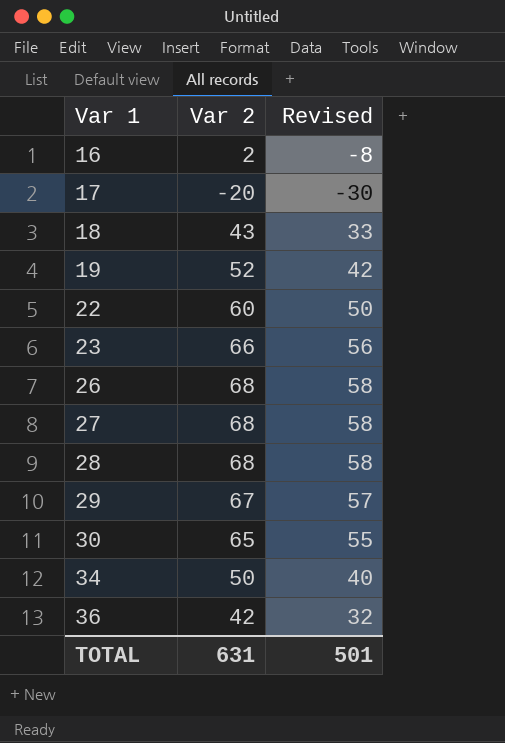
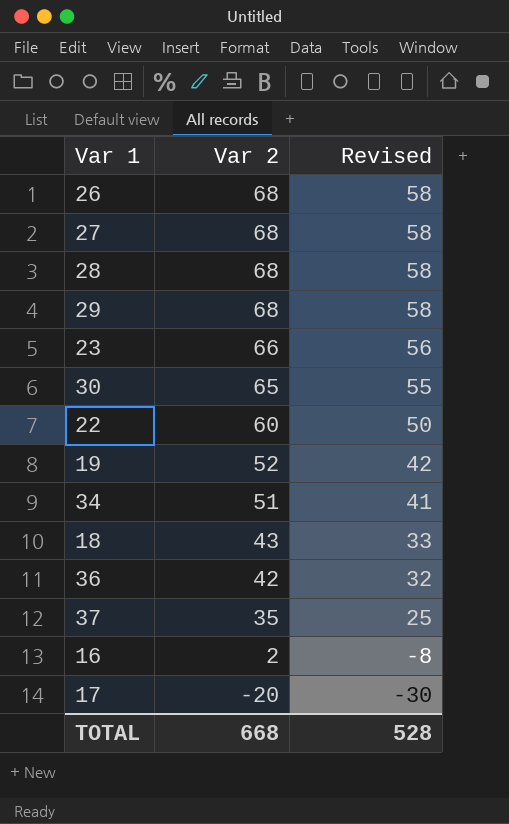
row order: Var 1 ascending -> Var 2 descending
29 | Var 2: 67 -> 68
29 | Revised: 57 -> 58
34 | Var 2: 50 -> 51
34 | Revised: 40 -> 41
row 37: none -> 35 | 25
TOTAL | Var 2: 631 -> 668
TOTAL | Revised: 501 -> 528

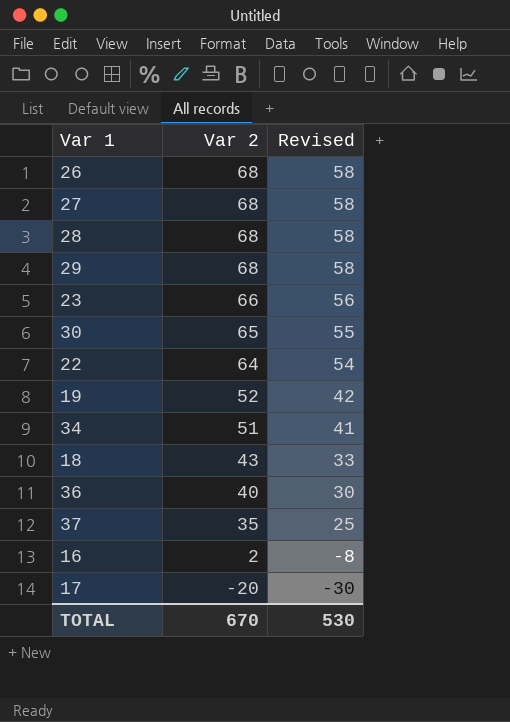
22 | Var 2: 60 -> 64
22 | Revised: 50 -> 54
36 | Var 2: 42 -> 40
36 | Revised: 32 -> 30
TOTAL | Var 2: 668 -> 670
TOTAL | Revised: 528 -> 530

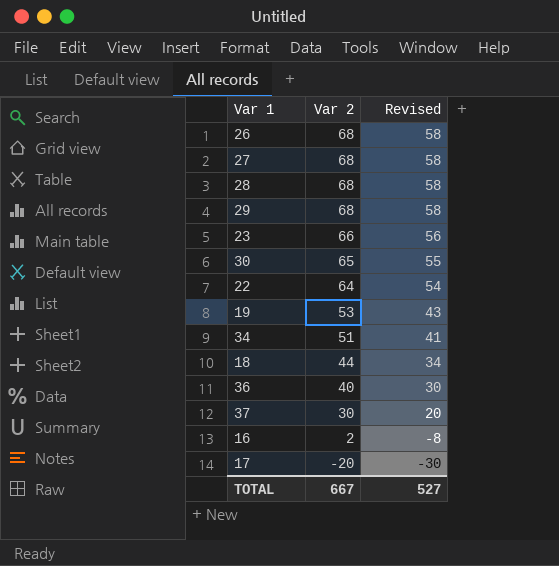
19 | Var 2: 52 -> 53
19 | Revised: 42 -> 43
18 | Var 2: 43 -> 44
18 | Revised: 33 -> 34
37 | Var 2: 35 -> 30
37 | Revised: 25 -> 20
TOTAL | Var 2: 670 -> 667
TOTAL | Revised: 530 -> 527

